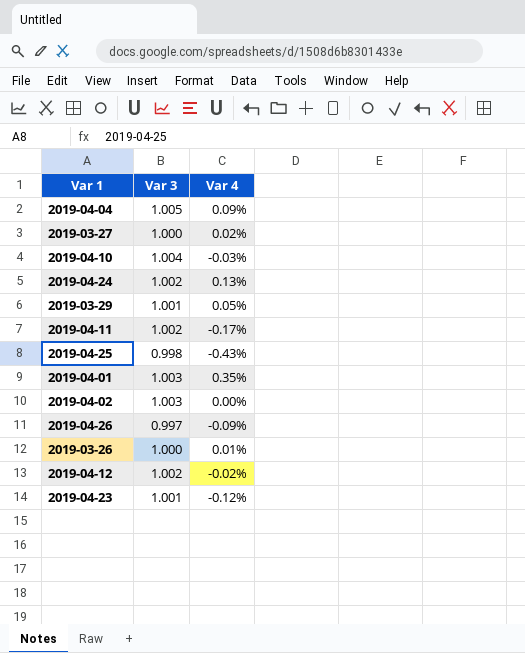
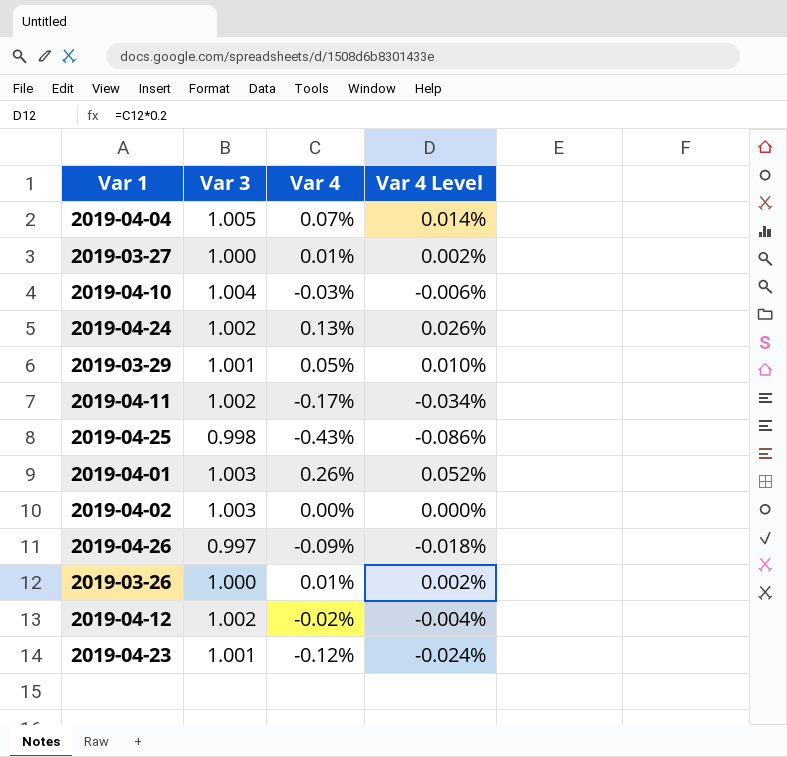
column Var 4 Level | formula: none -> [Var 4] * 0.2
2019-04-04 | Var 4: 0.09% -> 0.07%
2019-03-27 | Var 4: 0.02% -> 0.01%
2019-04-01 | Var 4: 0.35% -> 0.26%

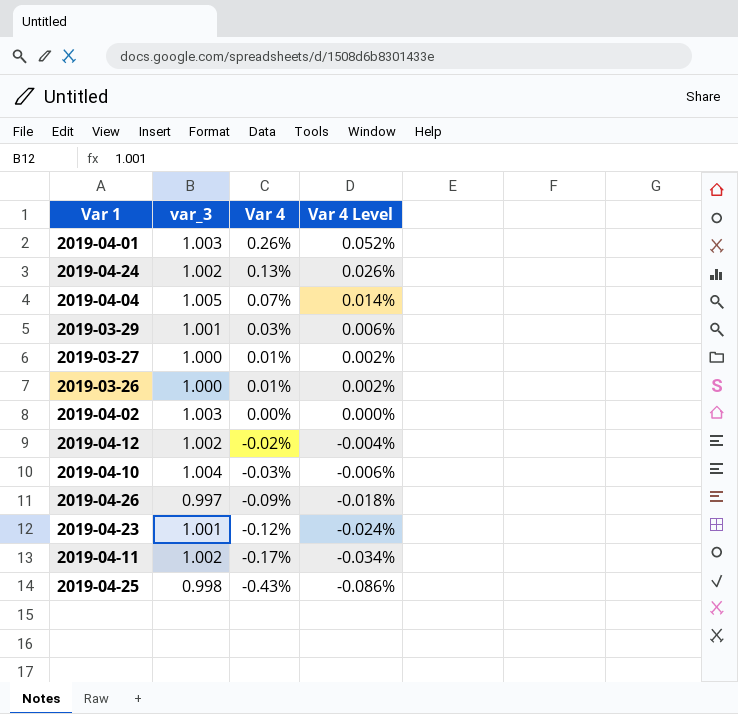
row order: none -> Var 4 descending
column name: Var 3 -> var_3
2019-03-29 | Var 4: 0.05% -> 0.03%
2019-03-29 | Var 4 Level: 0.010% -> 0.006%

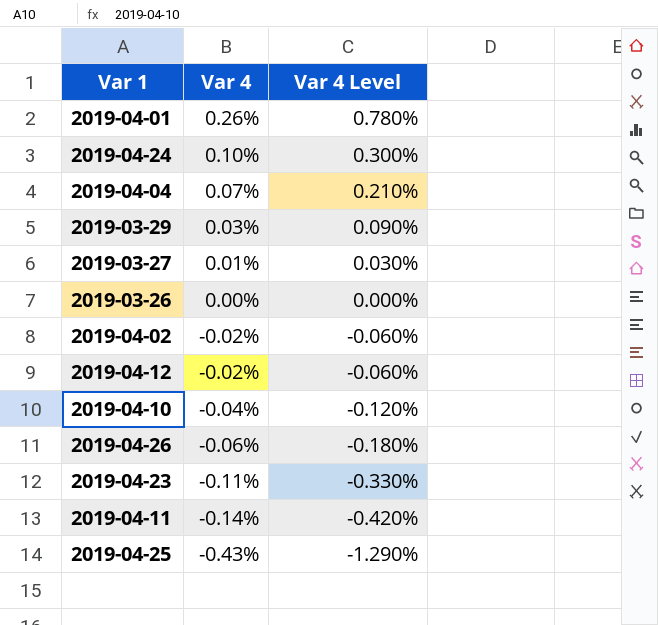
column var_3 | position: 2 -> none
column Var 4 Level | formula: [Var 4] * 0.2 -> [Var 4] * 3
2019-04-24 | Var 4: 0.13% -> 0.10%
2019-03-26 | Var 4: 0.01% -> 0.00%
2019-04-02 | Var 4: 0.00% -> -0.02%
2019-04-10 | Var 4: -0.03% -> -0.04%
2019-04-26 | Var 4: -0.09% -> -0.06%
2019-04-23 | Var 4: -0.12% -> -0.11%
2019-04-11 | Var 4: -0.17% -> -0.14%

